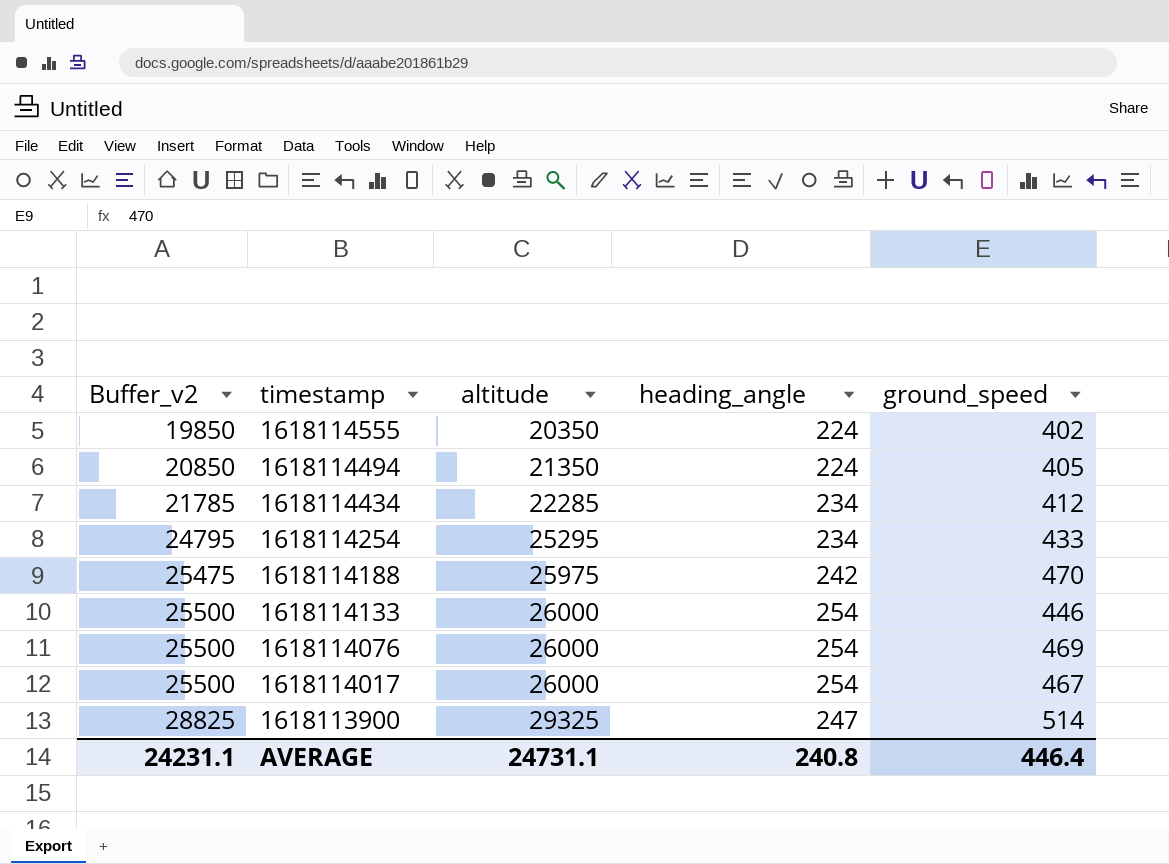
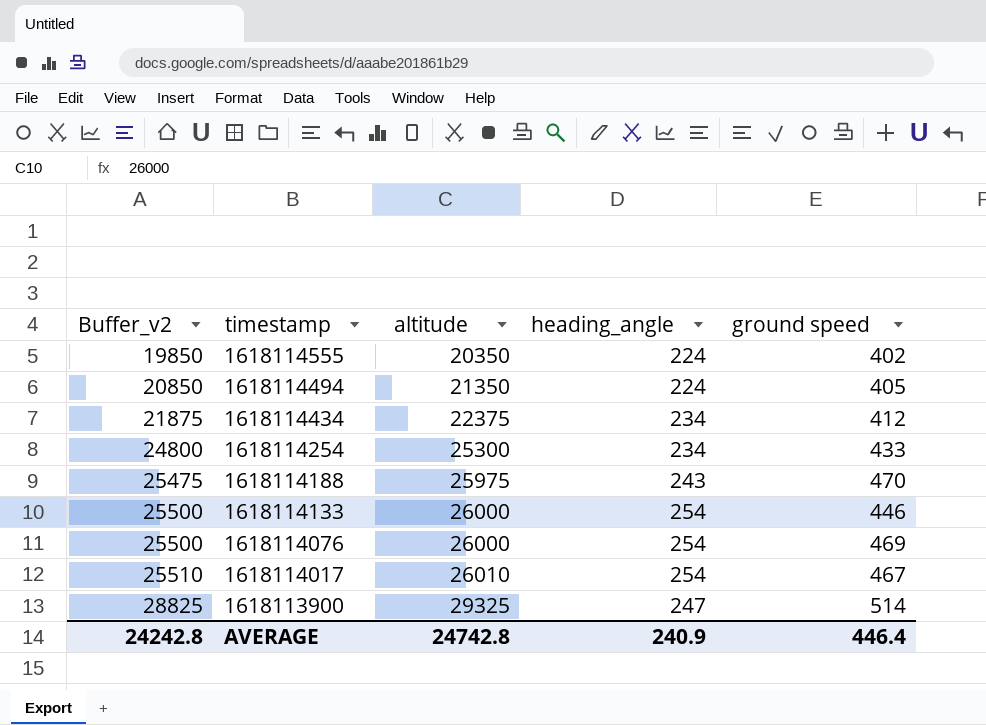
column name: ground_speed -> ground speed
1618114434 | Buffer_v2: 21785 -> 21875
1618114434 | altitude: 22285 -> 22375
1618114254 | Buffer_v2: 24795 -> 24800
1618114254 | altitude: 25295 -> 25300
1618114188 | heading_angle: 242 -> 243
1618114017 | Buffer_v2: 25500 -> 25510
1618114017 | altitude: 26000 -> 26010
AVERAGE | Buffer_v2: 24231.1 -> 24242.8
AVERAGE | altitude: 24731.1 -> 24742.8
AVERAGE | heading_angle: 240.8 -> 240.9

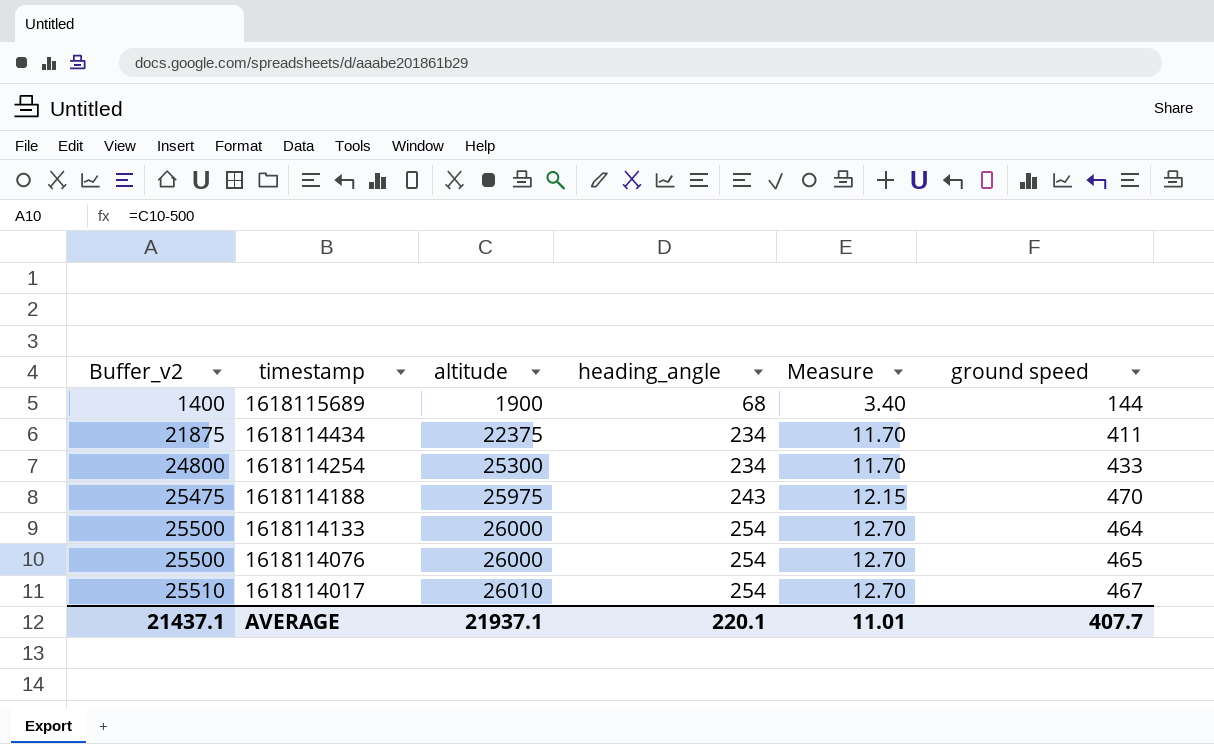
column Measure | formula: none -> [heading_angle] * 0.05
row 1618114555: 19850 | 20350 | 224 | 402 -> none
row 1618114494: 20850 | 21350 | 224 | 405 -> none
row 1618113900: 28825 | 29325 | 247 | 514 -> none
row 1618115689: none -> 1400 | 1900 | 68 | 3.40 | 144
1618114434 | ground speed: 412 -> 411
1618114133 | ground speed: 446 -> 464
1618114076 | ground speed: 469 -> 465
AVERAGE | Buffer_v2: 24242.8 -> 21437.1
AVERAGE | altitude: 24742.8 -> 21937.1
AVERAGE | heading_angle: 240.9 -> 220.1
AVERAGE | ground speed: 446.4 -> 407.7

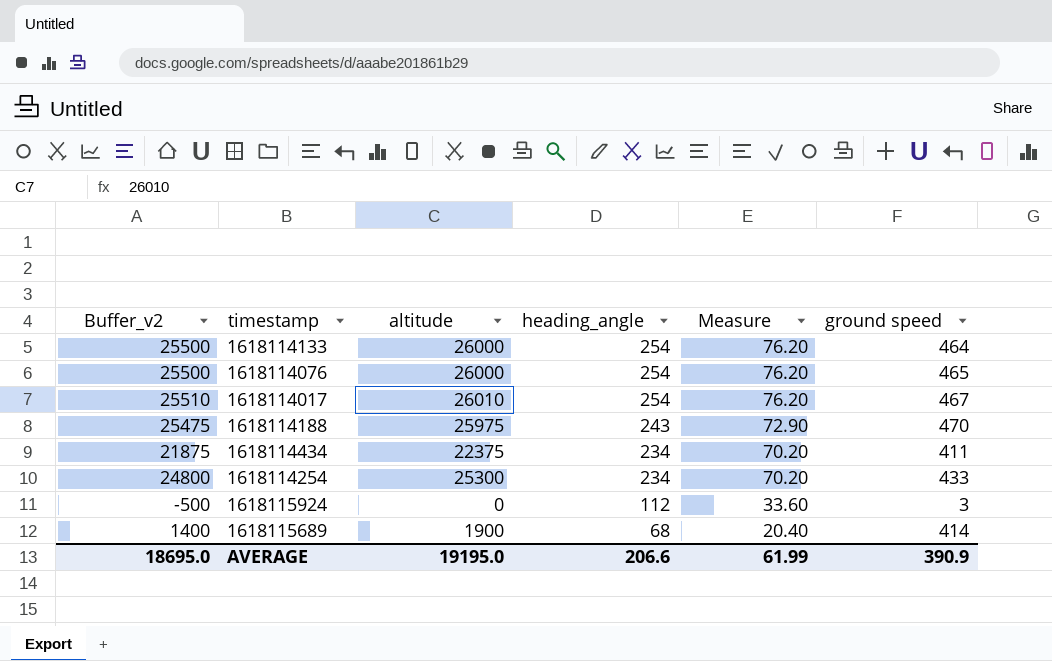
row order: Buffer_v2 ascending -> heading_angle descending
column Measure | formula: [heading_angle] * 0.05 -> [heading_angle] * 0.3
row 1618115924: none -> -500 | 0 | 112 | 33.60 | 3
1618115689 | ground speed: 144 -> 414
AVERAGE | Buffer_v2: 21437.1 -> 18695.0
AVERAGE | altitude: 21937.1 -> 19195.0
AVERAGE | heading_angle: 220.1 -> 206.6
AVERAGE | Measure: 11.01 -> 61.99
AVERAGE | ground speed: 407.7 -> 390.9

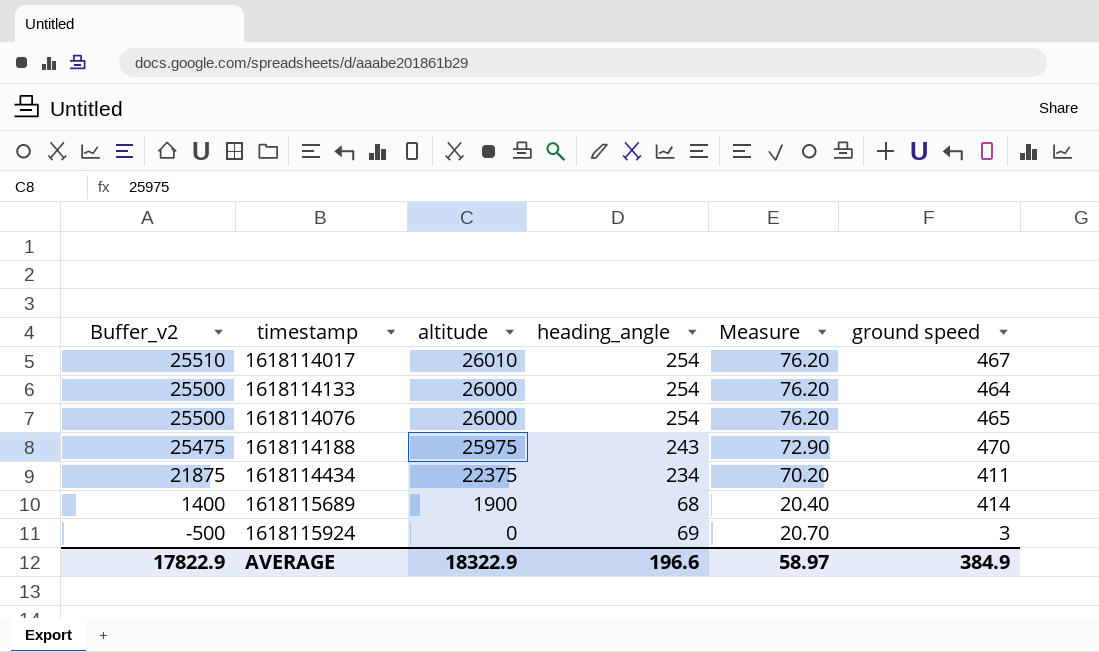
row order: heading_angle descending -> Buffer_v2 descending
row 1618114254: 24800 | 25300 | 234 | 70.20 | 433 -> none
1618115924 | heading_angle: 112 -> 69
1618115924 | Measure: 33.60 -> 20.70
AVERAGE | Buffer_v2: 18695.0 -> 17822.9
AVERAGE | altitude: 19195.0 -> 18322.9
AVERAGE | heading_angle: 206.6 -> 196.6
AVERAGE | Measure: 61.99 -> 58.97
AVERAGE | ground speed: 390.9 -> 384.9

